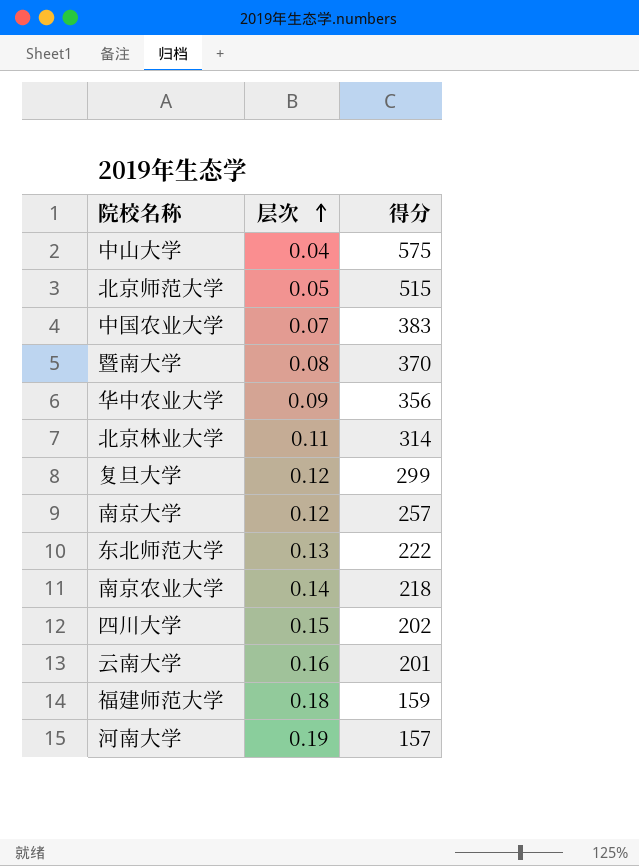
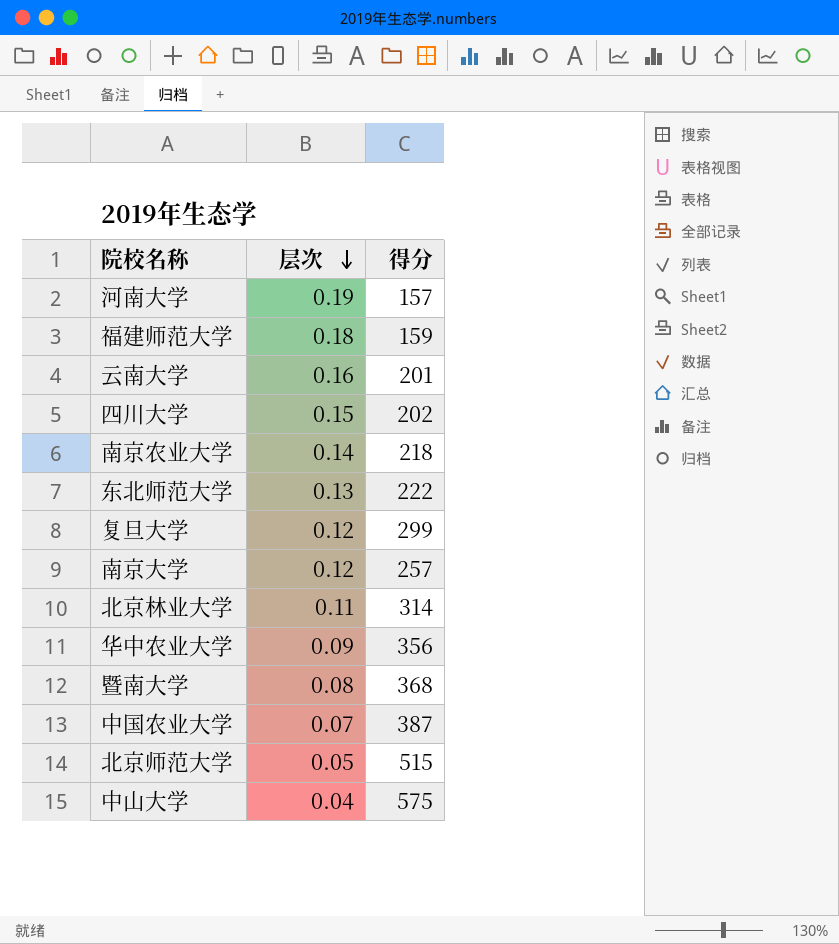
row order: 层次 ascending -> 层次 descending
暨南大学 | 得分: 370 -> 368
中国农业大学 | 得分: 383 -> 387

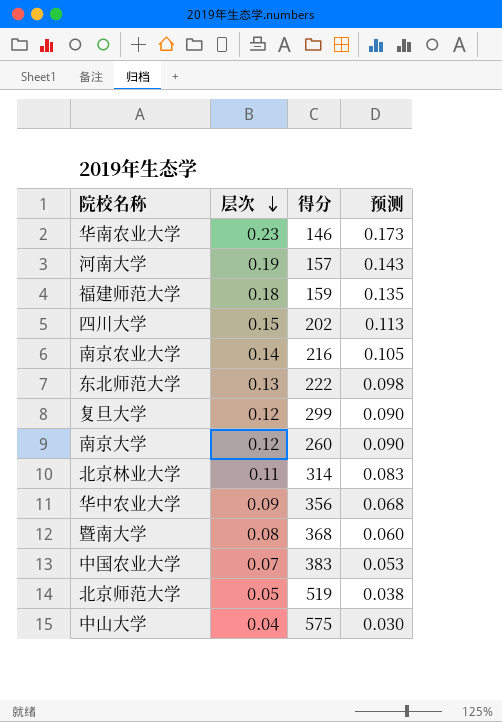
column 预测 | formula: none -> [层次] * 0.75
row 云南大学: 0.16 | 201 -> none
row 华南农业大学: none -> 0.23 | 146 | 0.173
南京农业大学 | 得分: 218 -> 216
南京大学 | 得分: 257 -> 260
中国农业大学 | 得分: 387 -> 383
北京师范大学 | 得分: 515 -> 519

